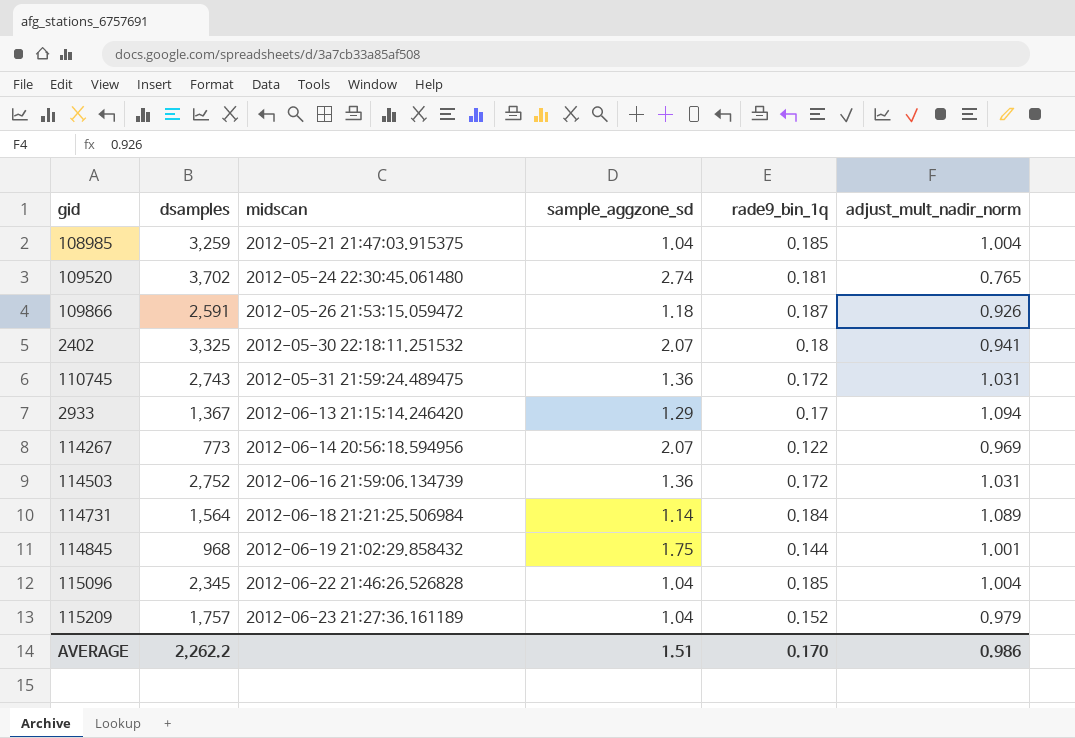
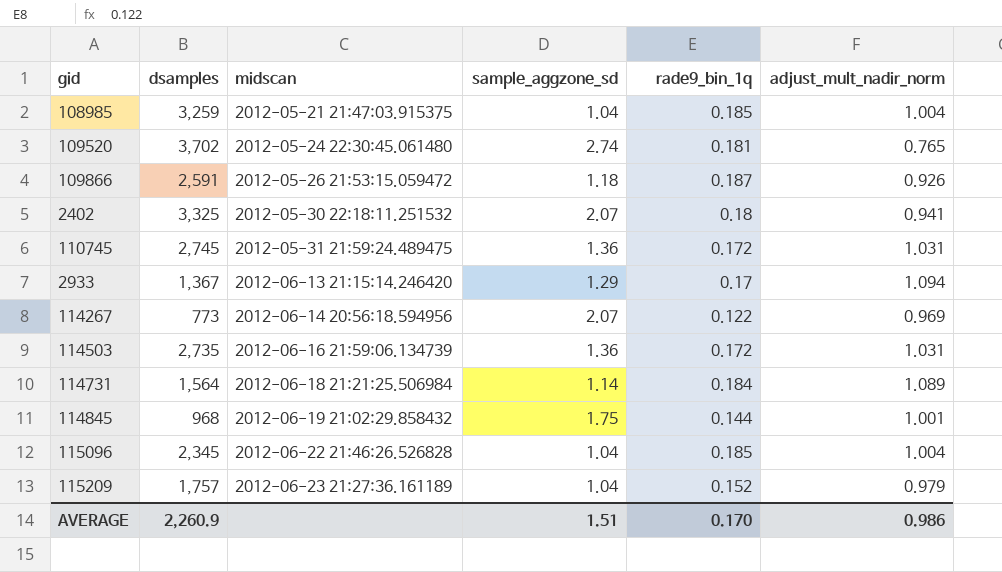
110745 | dsamples: 2,743 -> 2,745
114503 | dsamples: 2,752 -> 2,735
AVERAGE | dsamples: 2,262.2 -> 2,260.9

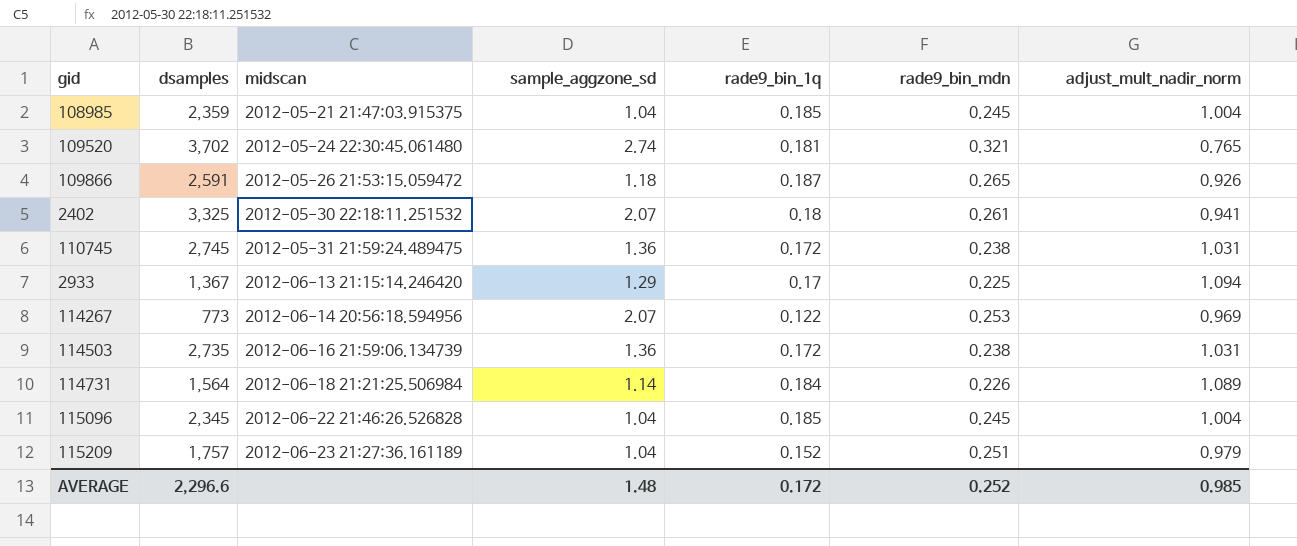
column rade9_bin_mdn | position: none -> 6
row 114845: 968 | 2012-06-19 21:02:29.858432 | 1.75 | 0.144 | 1.001 -> none
108985 | dsamples: 3,259 -> 2,359
AVERAGE | dsamples: 2,260.9 -> 2,296.6
AVERAGE | sample_aggzone_sd: 1.51 -> 1.48
AVERAGE | rade9_bin_1q: 0.170 -> 0.172
AVERAGE | adjust_mult_nadir_norm: 0.986 -> 0.985

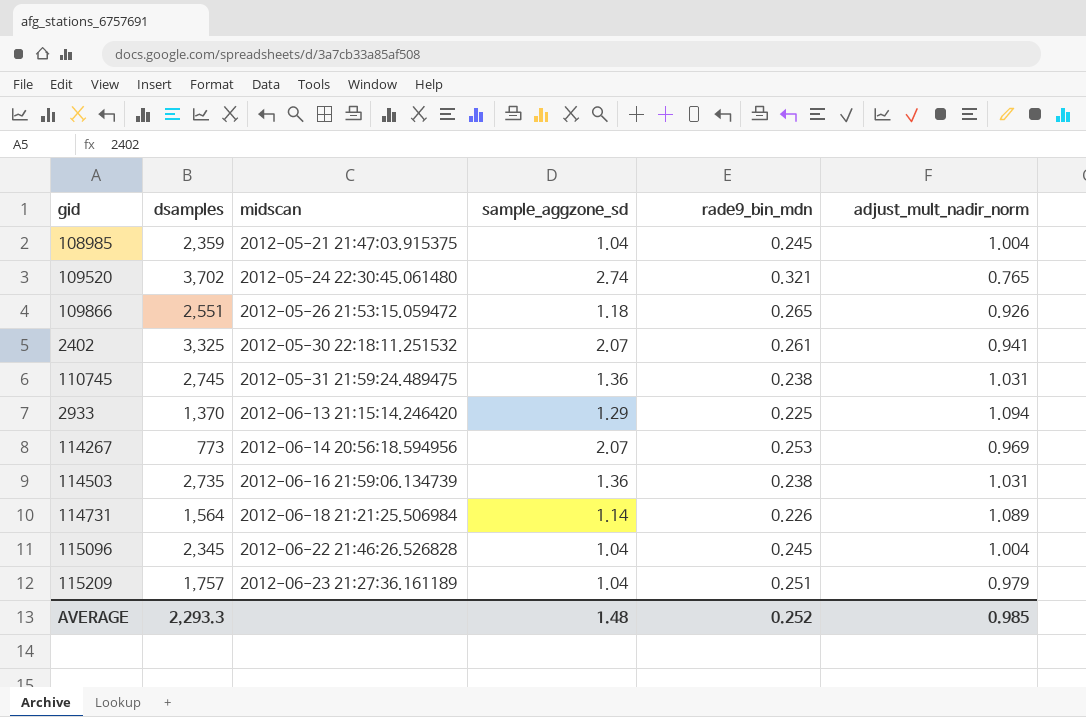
column rade9_bin_1q | position: 5 -> none
109866 | dsamples: 2,591 -> 2,551
2933 | dsamples: 1,367 -> 1,370
AVERAGE | dsamples: 2,296.6 -> 2,293.3

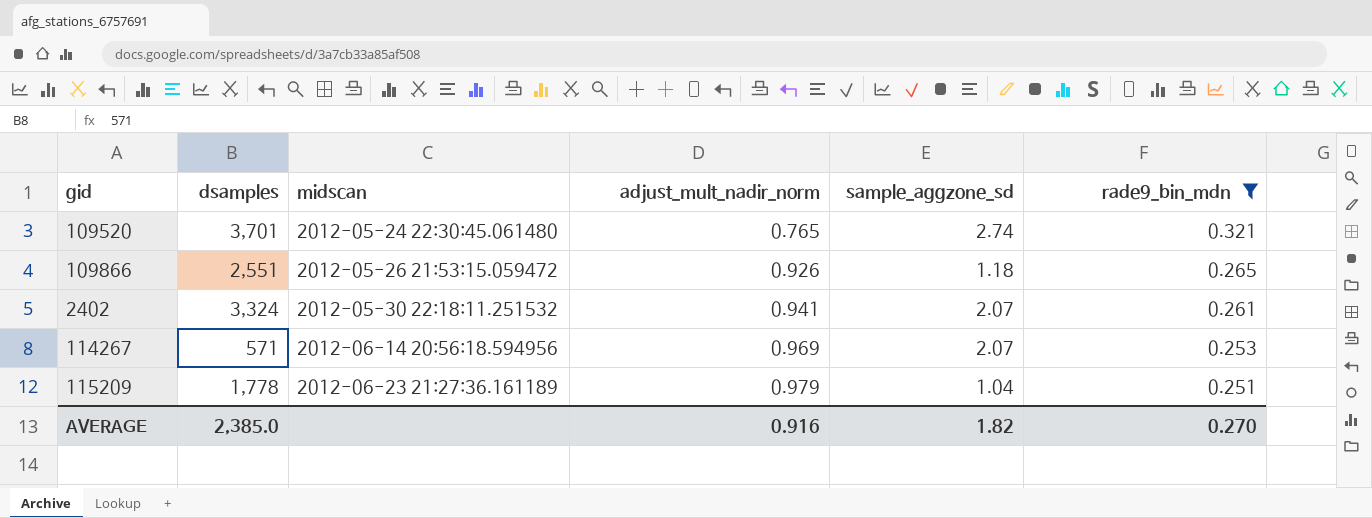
filter: none -> rade9_bin_mdn >= 0.251
column adjust_mult_nadir_norm | position: 6 -> 4
109520 | dsamples: 3,702 -> 3,701
2402 | dsamples: 3,325 -> 3,324
114267 | dsamples: 773 -> 571
115209 | dsamples: 1,757 -> 1,778
AVERAGE | dsamples: 2,293.3 -> 2,385.0
AVERAGE | adjust_mult_nadir_norm: 0.985 -> 0.916
AVERAGE | sample_aggzone_sd: 1.48 -> 1.82
AVERAGE | rade9_bin_mdn: 0.252 -> 0.270

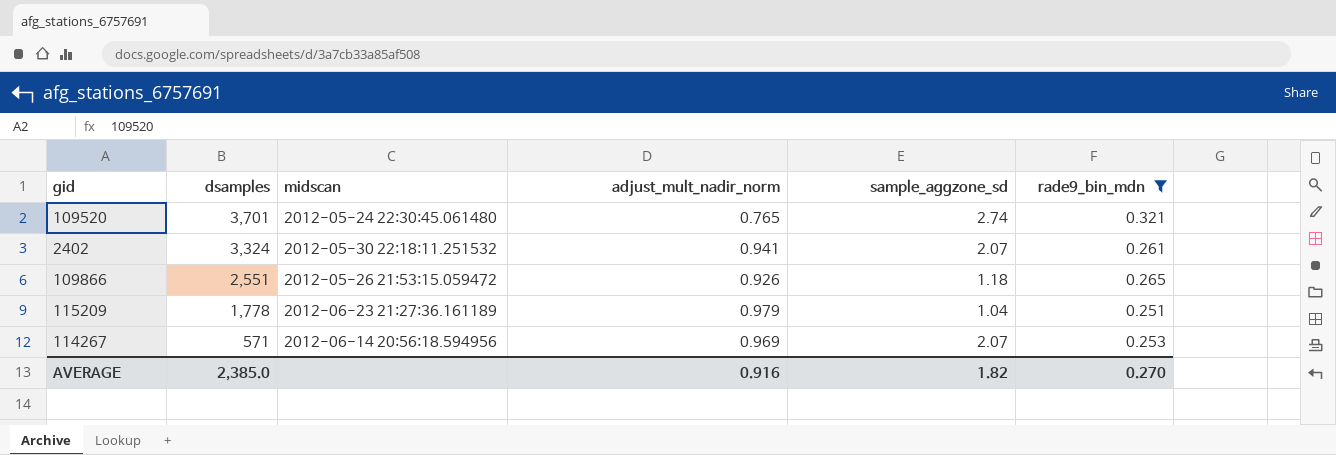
row order: midscan ascending -> dsamples descending

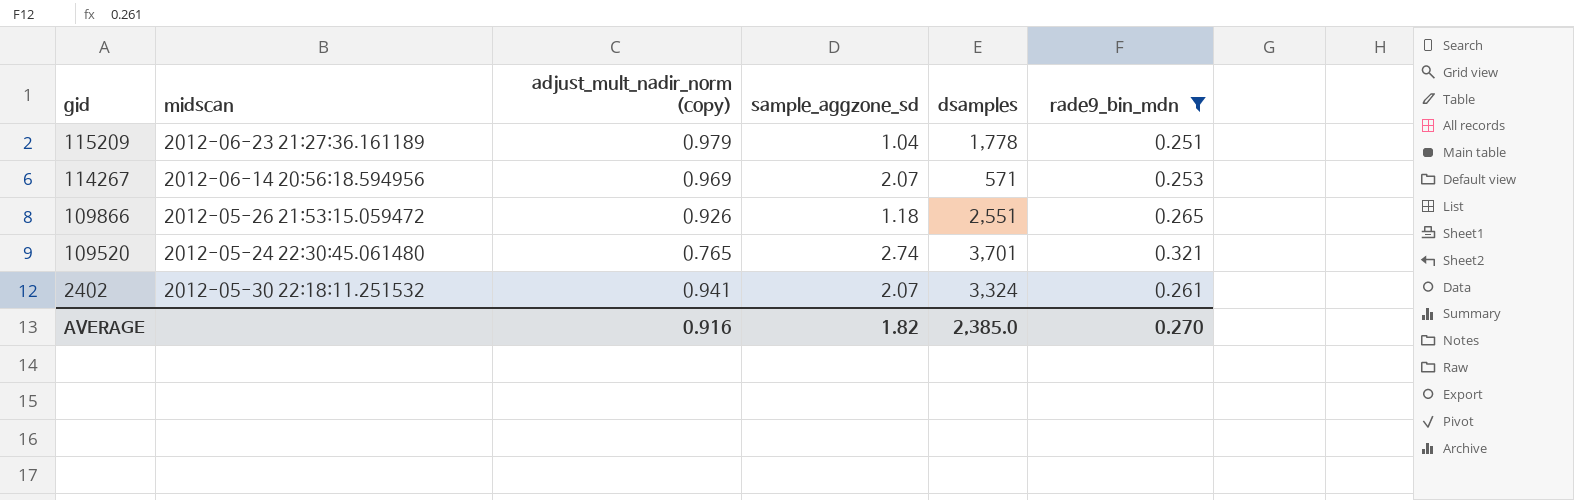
row order: dsamples descending -> gid descending
column name: adjust_mult_nadir_norm -> adjust_mult_nadir_norm (copy)
column dsamples | position: 2 -> 5

